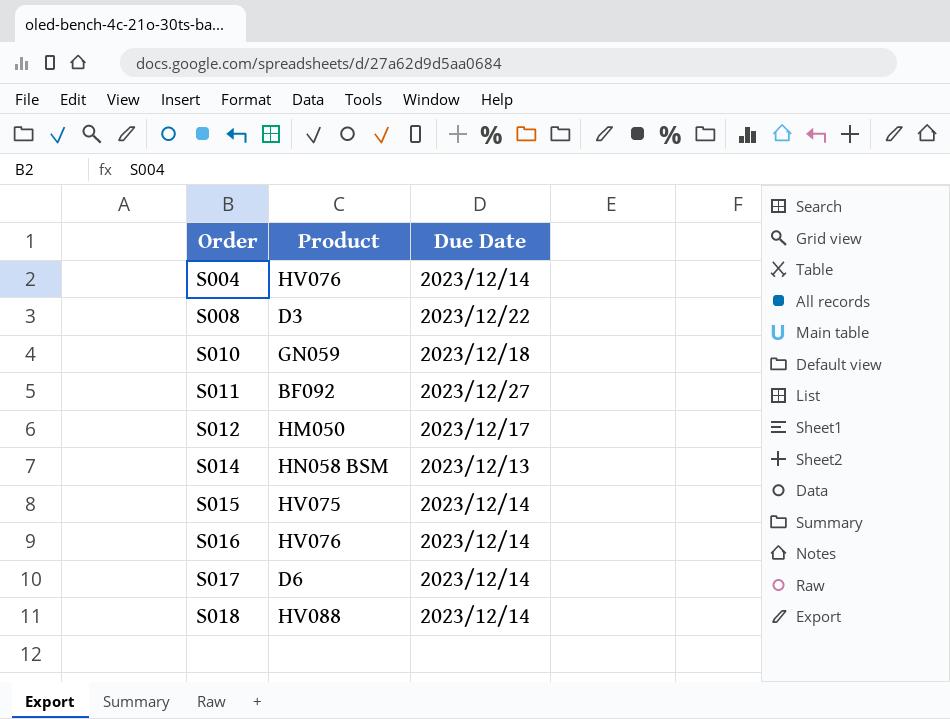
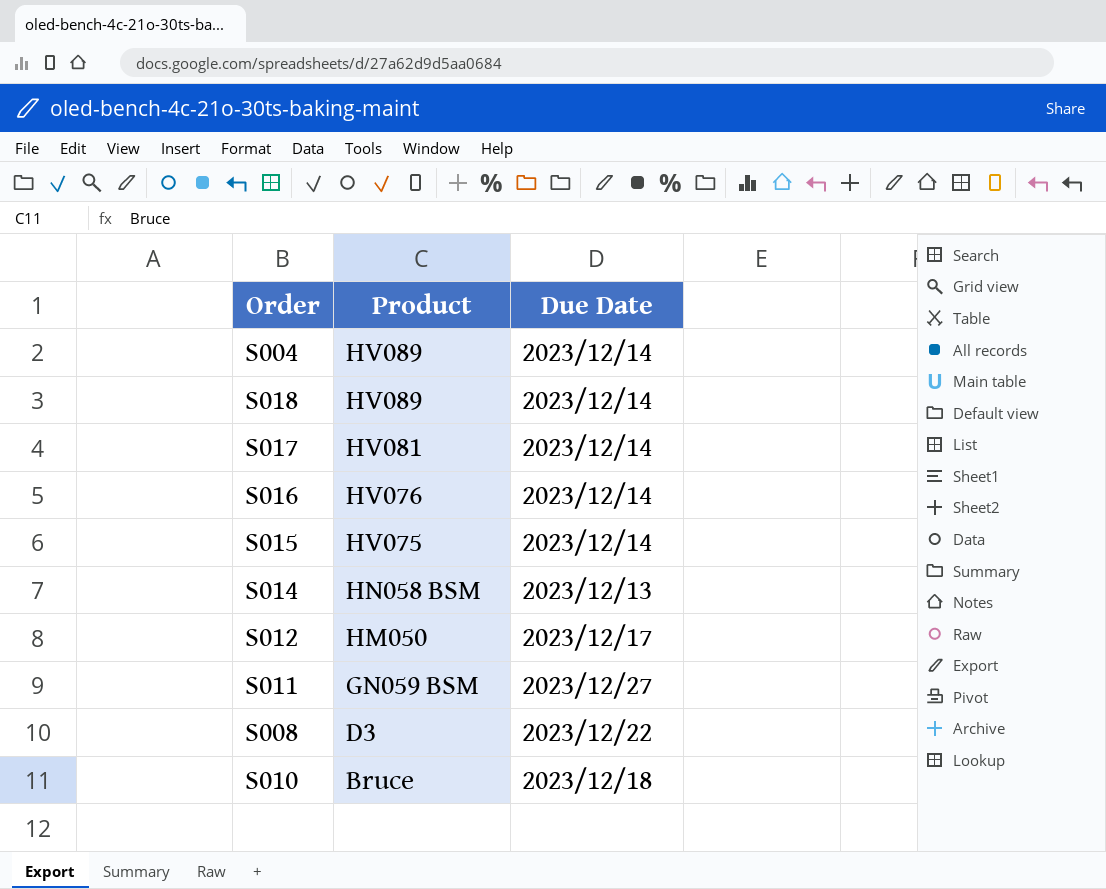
row order: Order ascending -> Product descending
S004 | Product: HV076 -> HV089
S018 | Product: HV088 -> HV089
S017 | Product: D6 -> HV081
S011 | Product: BF092 -> GN059 BSM
S010 | Product: GN059 -> Bruce

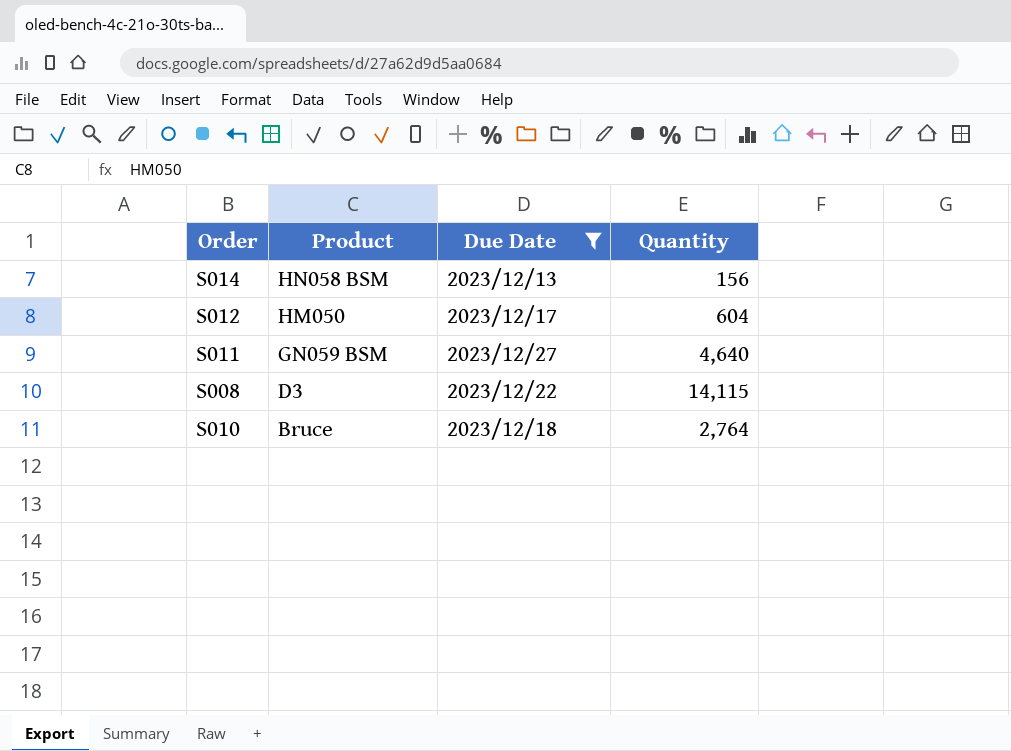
filter: none -> Due Date != 2023/12/14
column Quantity | position: none -> 4

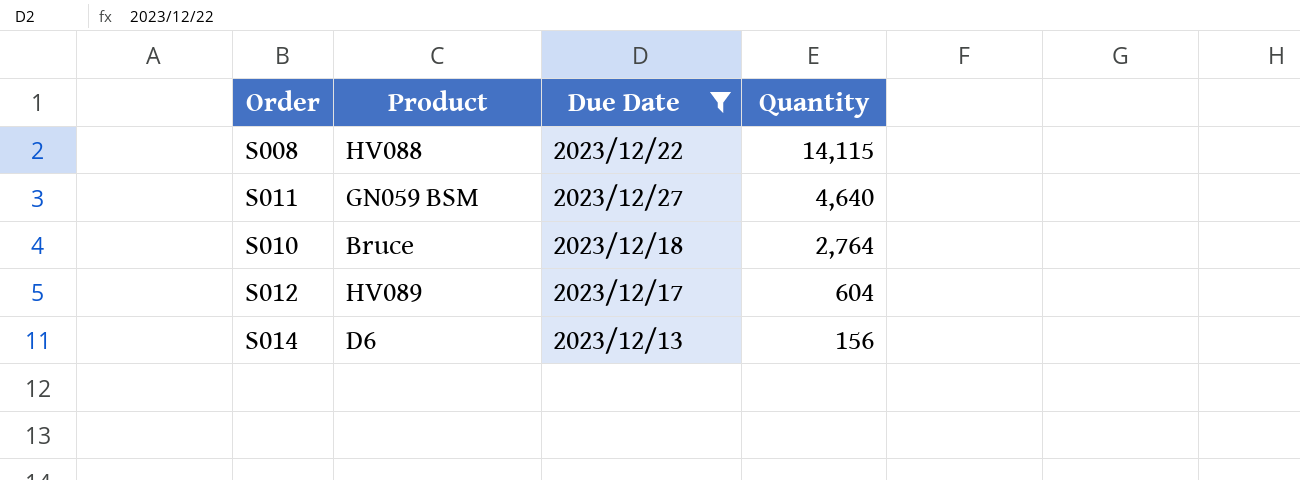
row order: Product descending -> Quantity descending
S008 | Product: D3 -> HV088
S012 | Product: HM050 -> HV089
S014 | Product: HN058 BSM -> D6

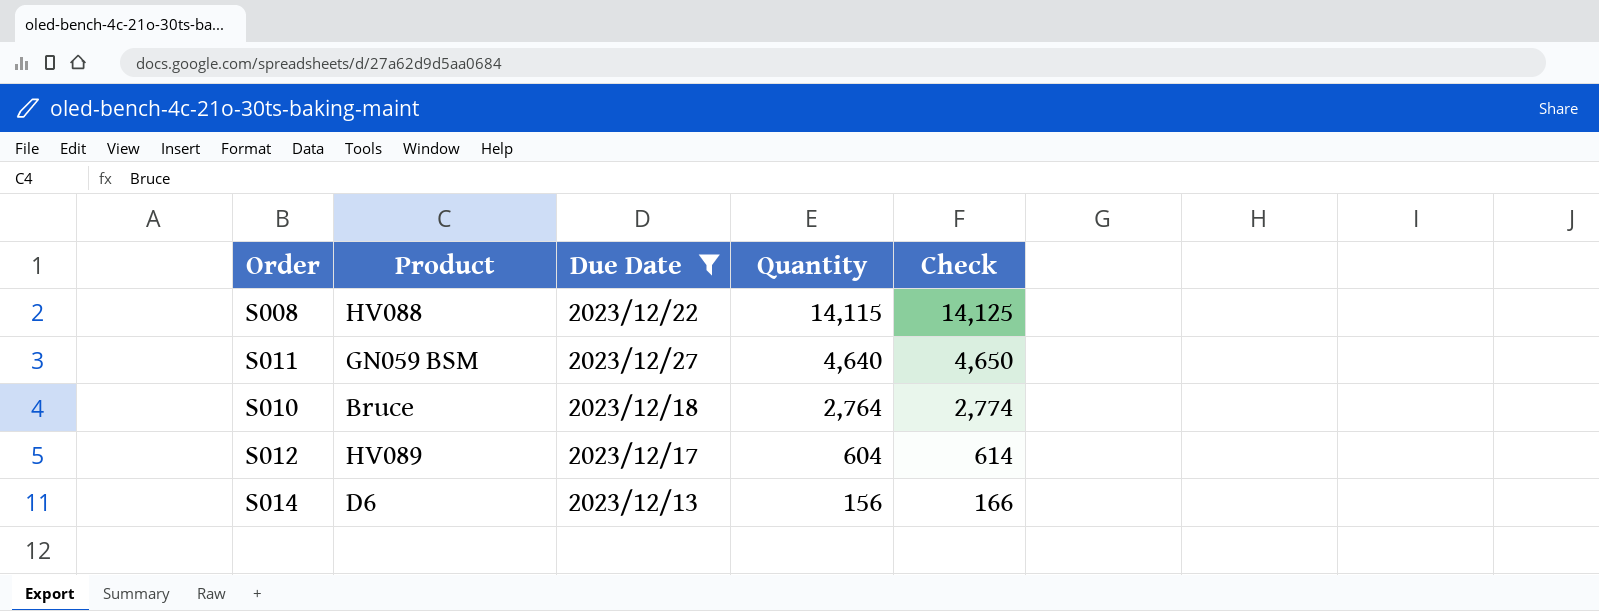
column Check | formula: none -> [Quantity] + 10

